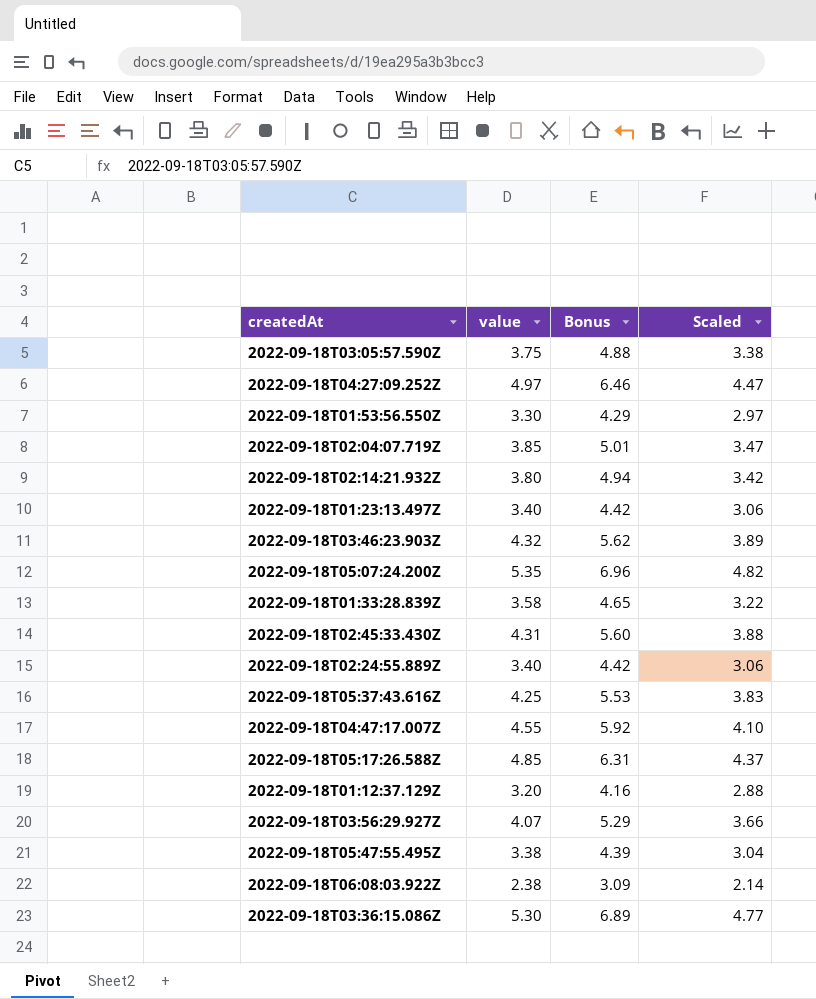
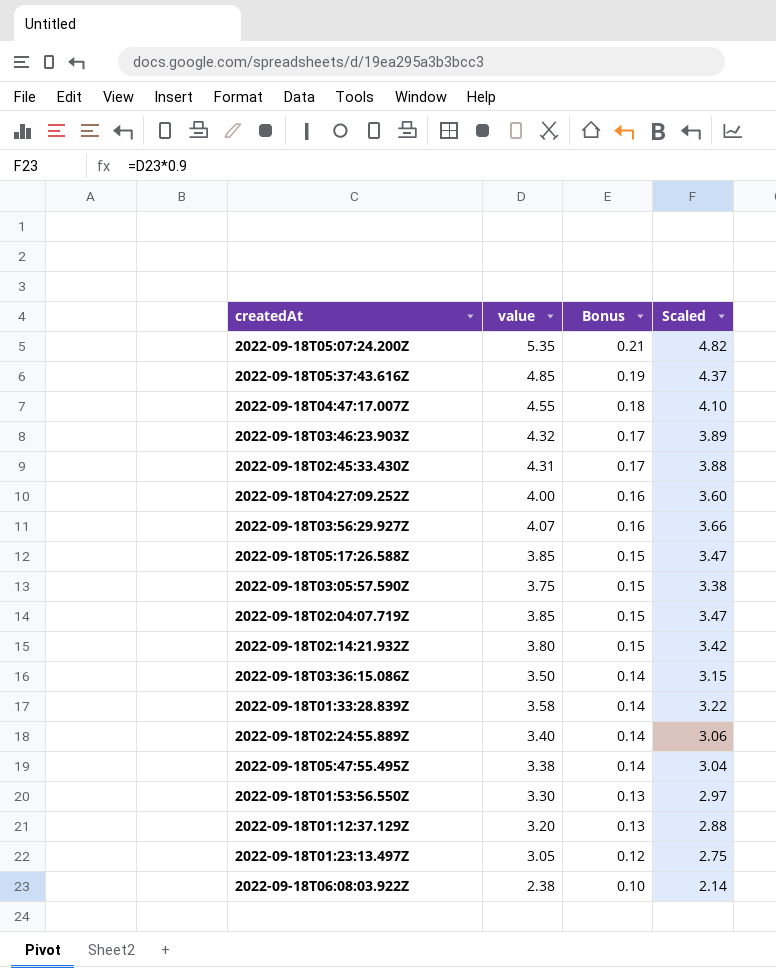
row order: none -> Bonus descending
column Bonus | formula: [value] * 1.3 -> [value] * 0.04
2022-09-18T05:37:43.616Z | value: 4.25 -> 4.85
2022-09-18T05:37:43.616Z | Scaled: 3.83 -> 4.37
2022-09-18T04:27:09.252Z | value: 4.97 -> 4.00
2022-09-18T04:27:09.252Z | Scaled: 4.47 -> 3.60
2022-09-18T05:17:26.588Z | value: 4.85 -> 3.85
2022-09-18T05:17:26.588Z | Scaled: 4.37 -> 3.47
2022-09-18T03:36:15.086Z | value: 5.30 -> 3.50
2022-09-18T03:36:15.086Z | Scaled: 4.77 -> 3.15
2022-09-18T01:23:13.497Z | value: 3.40 -> 3.05
2022-09-18T01:23:13.497Z | Scaled: 3.06 -> 2.75

